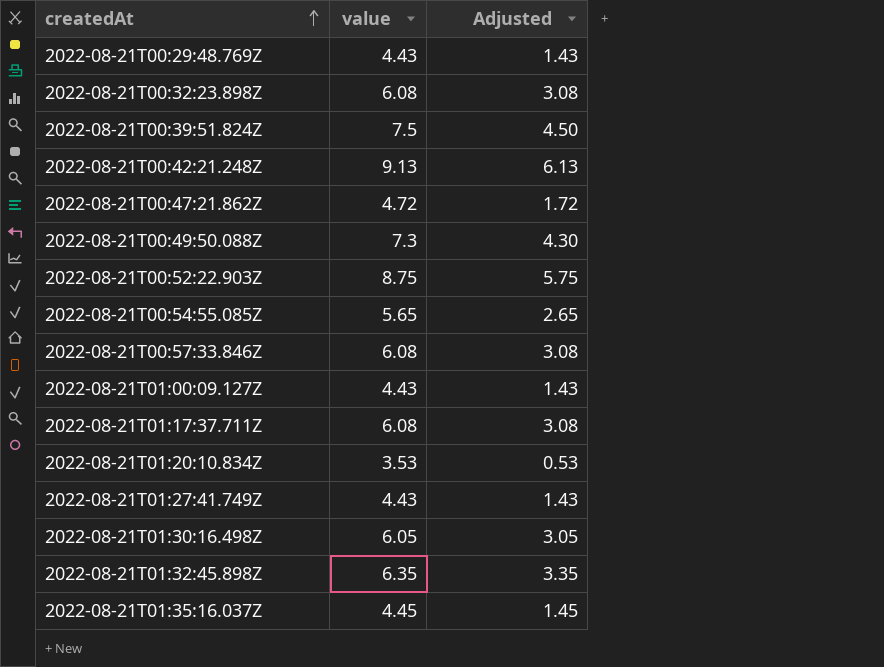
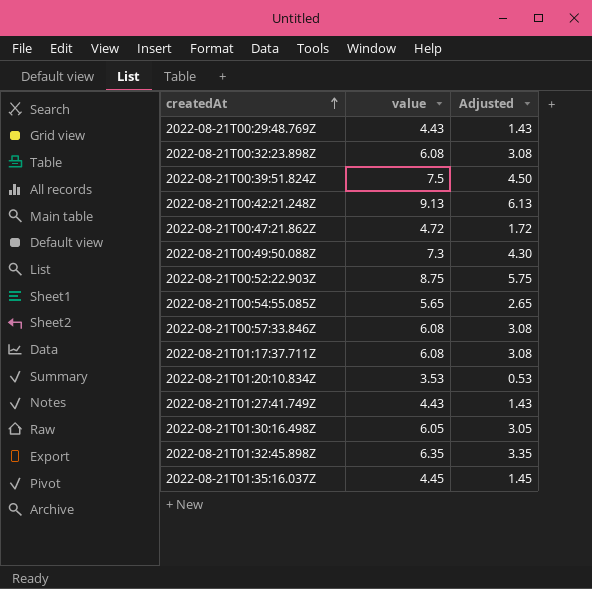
row 2022-08-21T01:00:09.127Z: 4.43 | 1.43 -> none

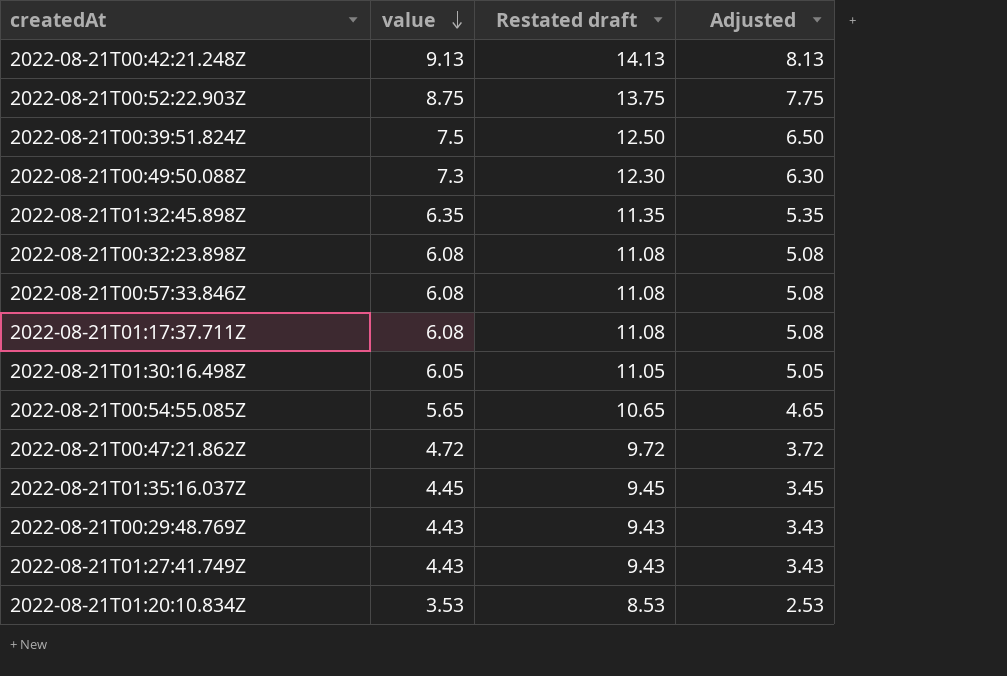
row order: createdAt ascending -> value descending
column Restated draft | formula: none -> [value] + 5
column Adjusted | formula: [value] - 3 -> [value] - 1

